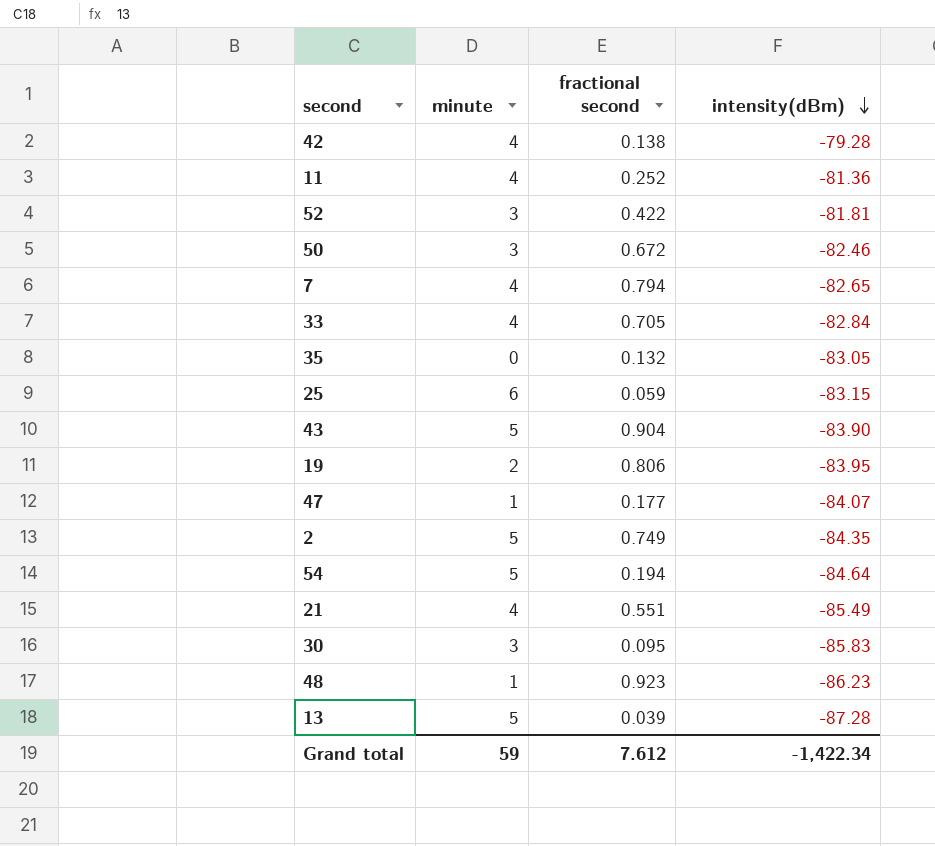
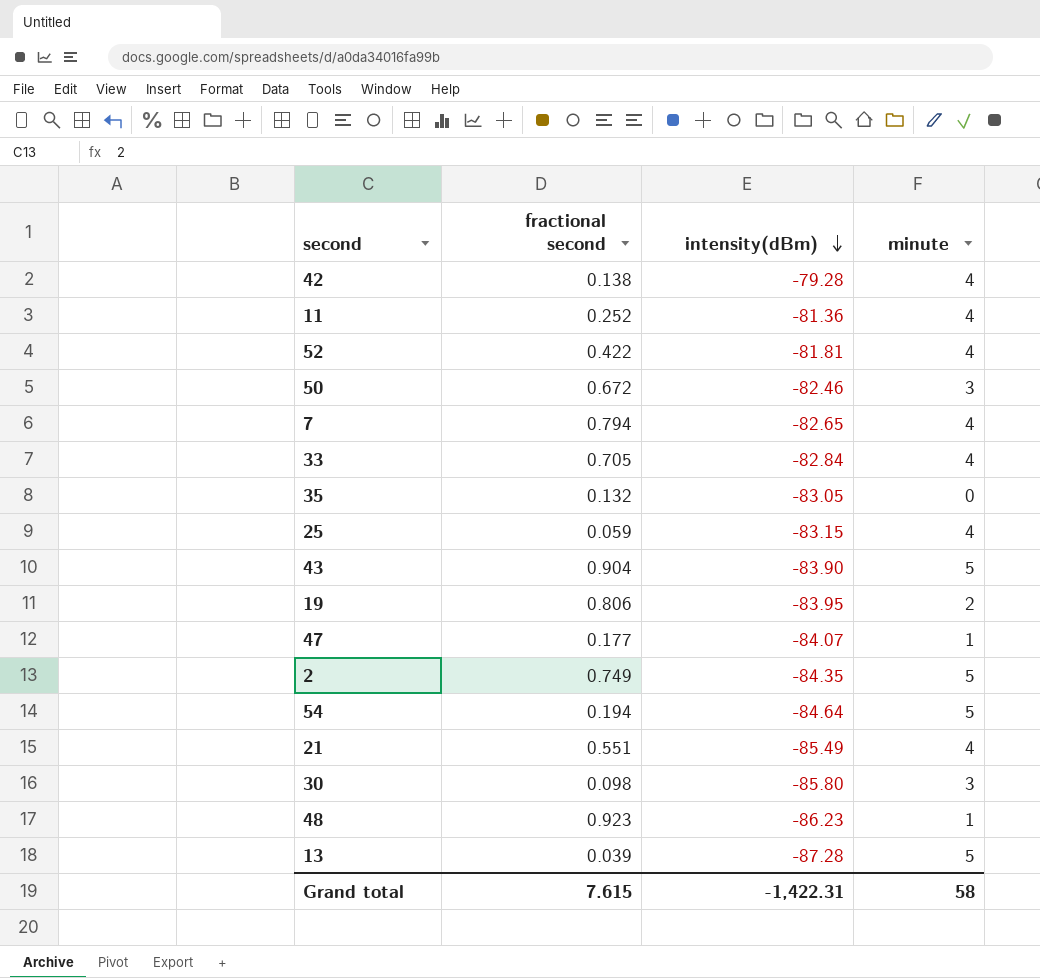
column minute | position: 2 -> 4
52 | minute: 3 -> 4
25 | minute: 6 -> 4
30 | fractional second: 0.095 -> 0.098
30 | intensity(dBm): -85.83 -> -85.80
Grand total | fractional second: 7.612 -> 7.615
Grand total | intensity(dBm): -1,422.34 -> -1,422.31
Grand total | minute: 59 -> 58

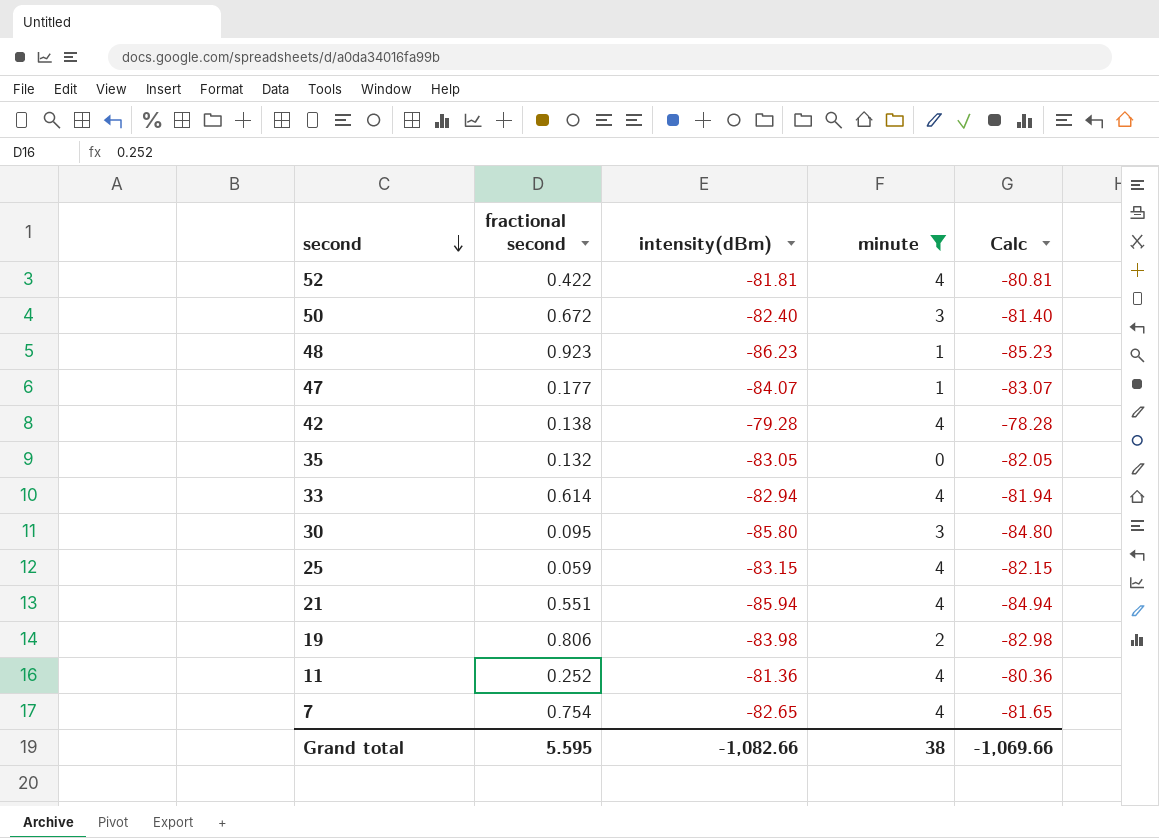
filter: none -> minute != 5
row order: intensity(dBm) descending -> second descending
column Calc | formula: none -> [intensity(dBm)] + 1
50 | intensity(dBm): -82.46 -> -82.40
33 | fractional second: 0.705 -> 0.614
33 | intensity(dBm): -82.84 -> -82.94
30 | fractional second: 0.098 -> 0.095
21 | intensity(dBm): -85.49 -> -85.94
19 | intensity(dBm): -83.95 -> -83.98
7 | fractional second: 0.794 -> 0.754
Grand total | fractional second: 7.615 -> 5.595
Grand total | intensity(dBm): -1,422.31 -> -1,082.66
Grand total | minute: 58 -> 38

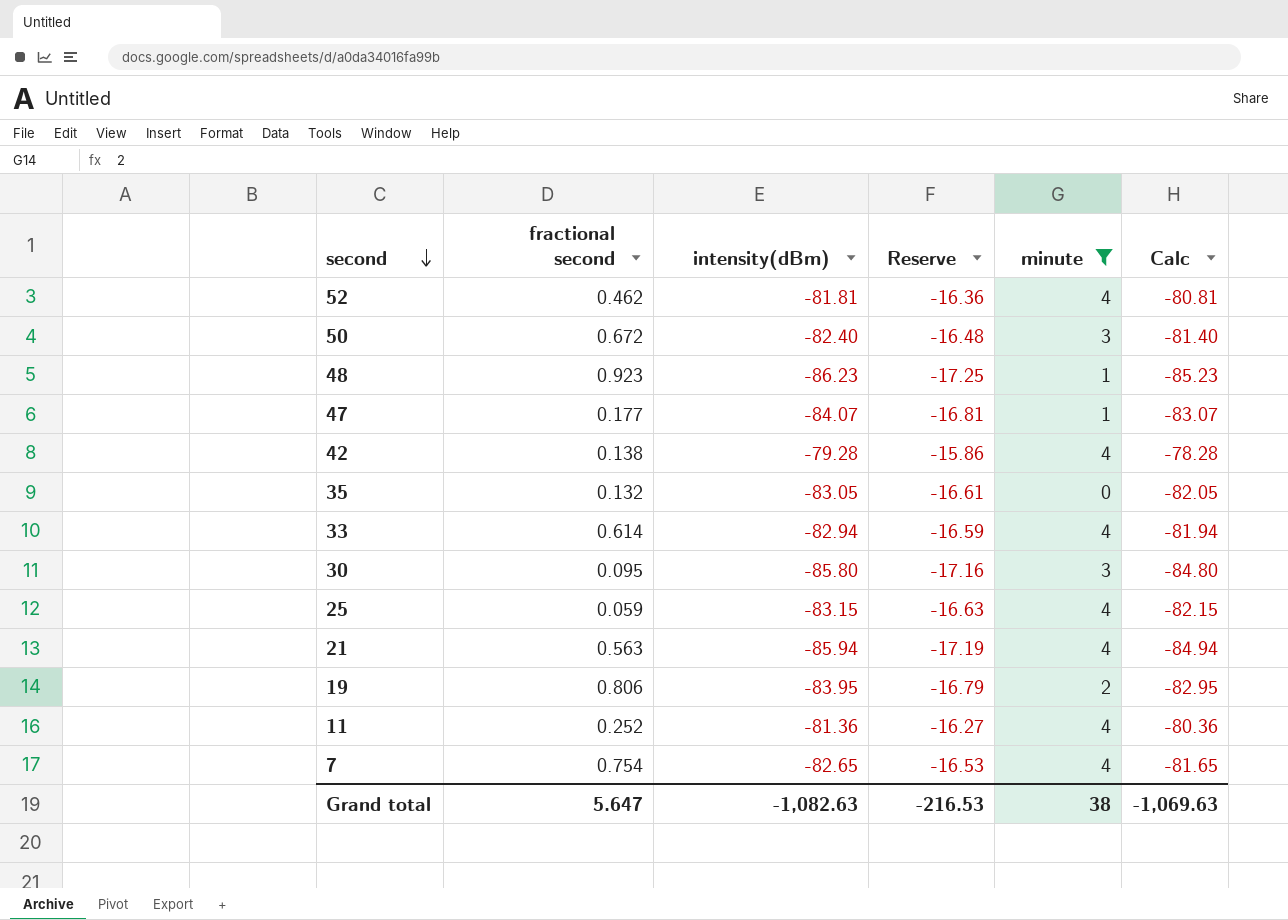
column Reserve | formula: none -> [intensity(dBm)] * 0.2
52 | fractional second: 0.422 -> 0.462
21 | fractional second: 0.551 -> 0.563
19 | intensity(dBm): -83.98 -> -83.95
19 | Calc: -82.98 -> -82.95
Grand total | fractional second: 5.595 -> 5.647
Grand total | intensity(dBm): -1,082.66 -> -1,082.63
Grand total | Calc: -1,069.66 -> -1,069.63

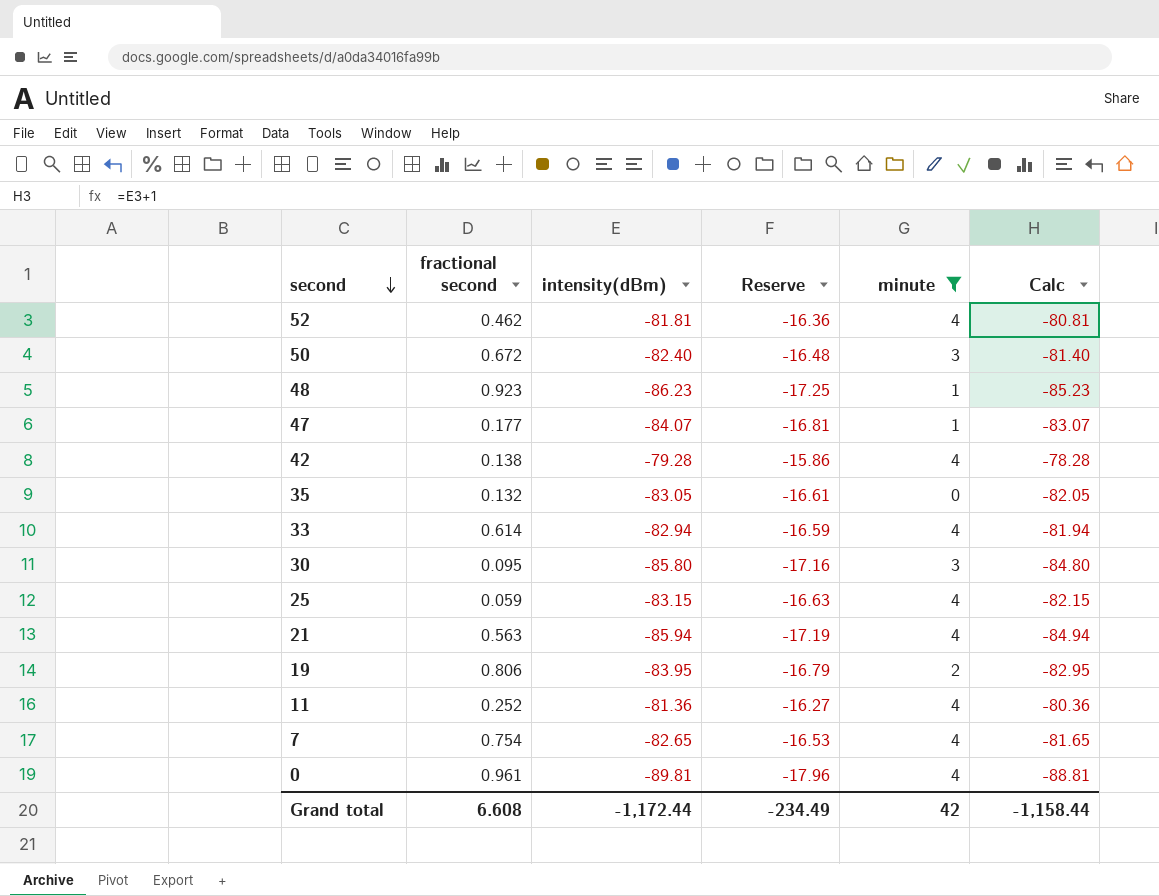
row 0: none -> 0.961 | -89.81 | -17.96 | 4 | -88.81
Grand total | fractional second: 5.647 -> 6.608
Grand total | intensity(dBm): -1,082.63 -> -1,172.44
Grand total | Reserve: -216.53 -> -234.49
Grand total | minute: 38 -> 42
Grand total | Calc: -1,069.63 -> -1,158.44

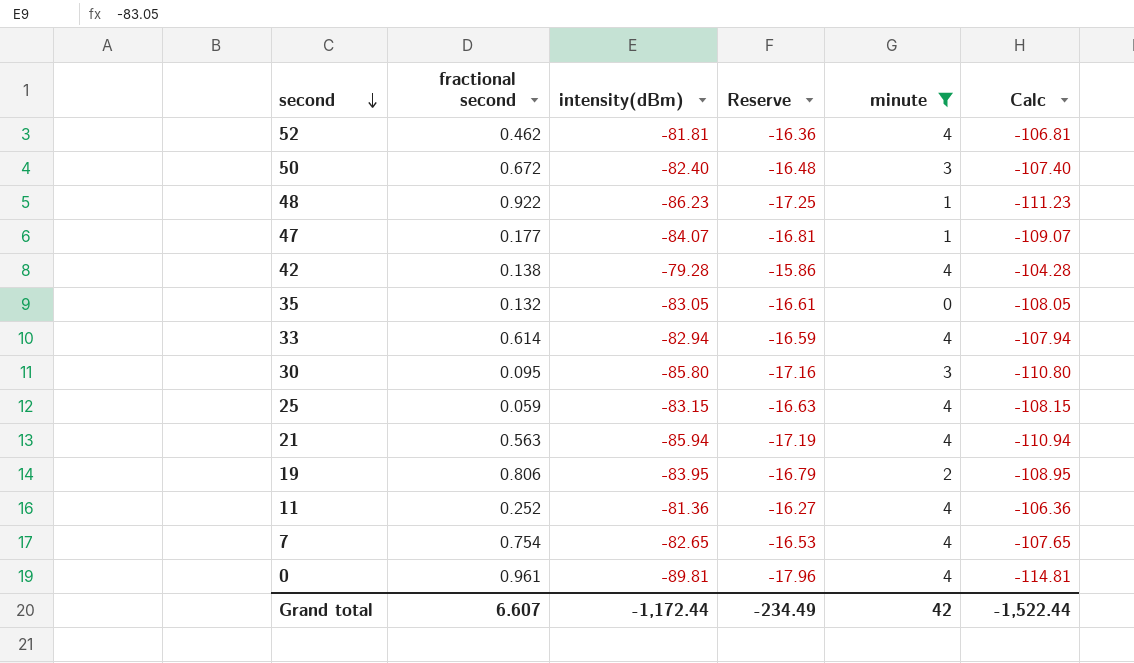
column Calc | formula: [intensity(dBm)] + 1 -> [intensity(dBm)] - 25
48 | fractional second: 0.923 -> 0.922
Grand total | fractional second: 6.608 -> 6.607
Grand total | Calc: -1,158.44 -> -1,522.44

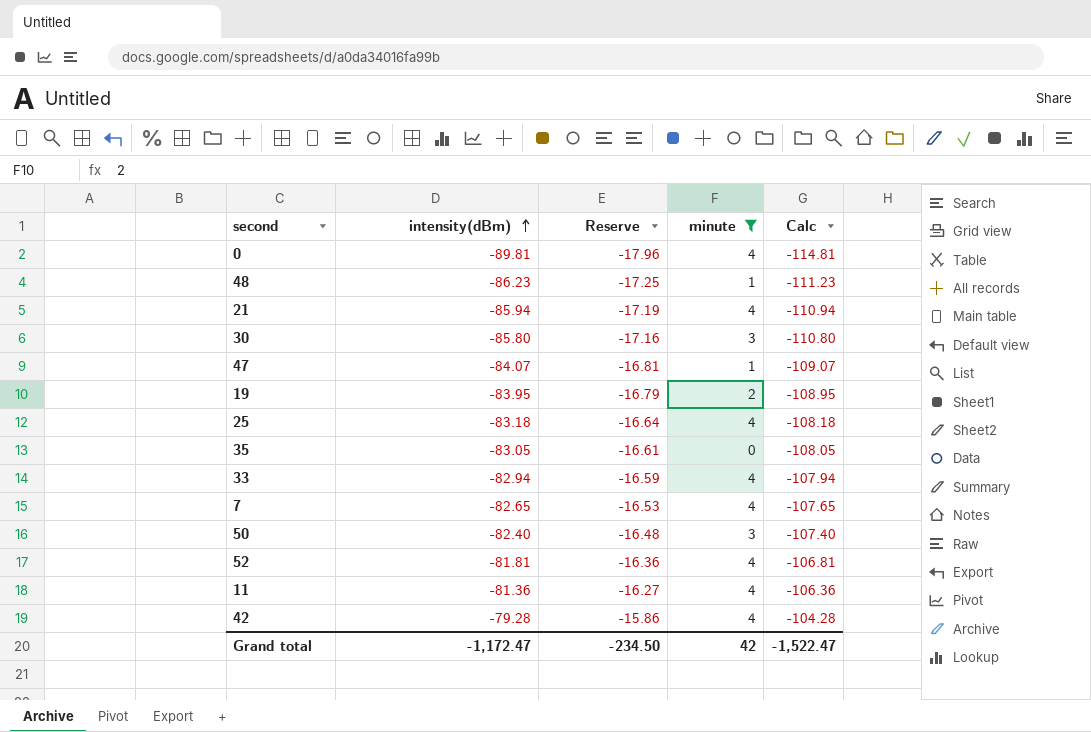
row order: second descending -> intensity(dBm) ascending
column fractional second | position: 2 -> none
25 | intensity(dBm): -83.15 -> -83.18
25 | Reserve: -16.63 -> -16.64
25 | Calc: -108.15 -> -108.18
Grand total | intensity(dBm): -1,172.44 -> -1,172.47
Grand total | Reserve: -234.49 -> -234.50
Grand total | Calc: -1,522.44 -> -1,522.47

